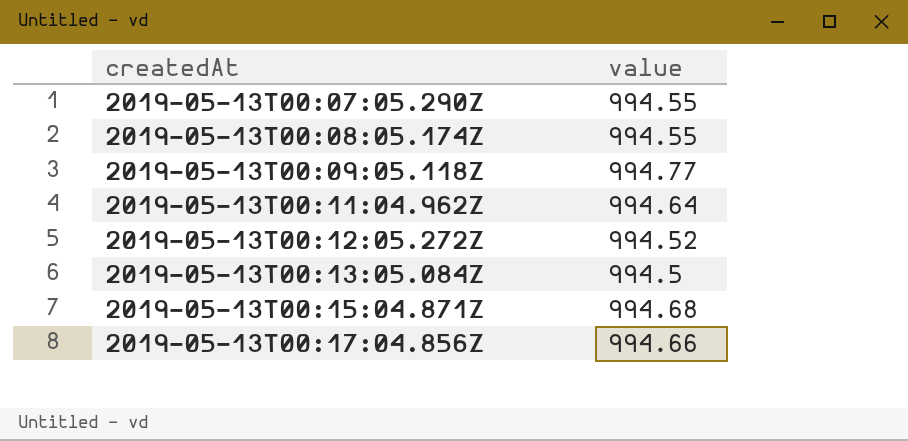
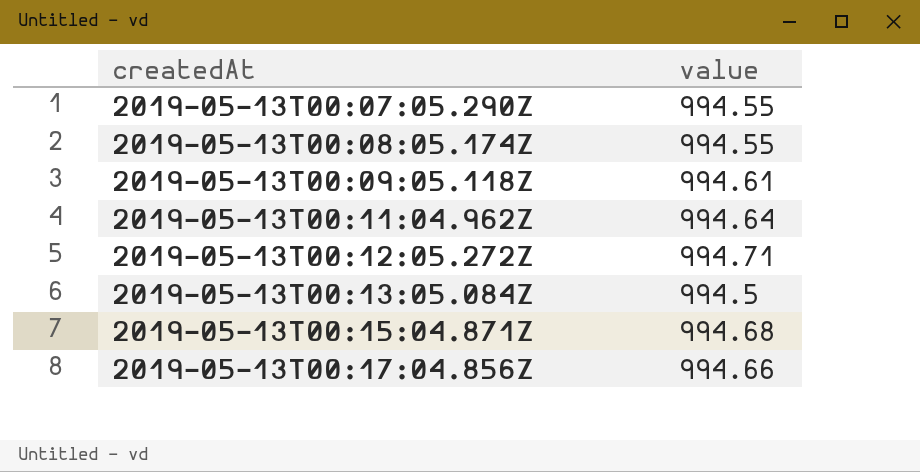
2019-05-13T00:09:05.118Z | value: 994.77 -> 994.61
2019-05-13T00:12:05.272Z | value: 994.52 -> 994.71

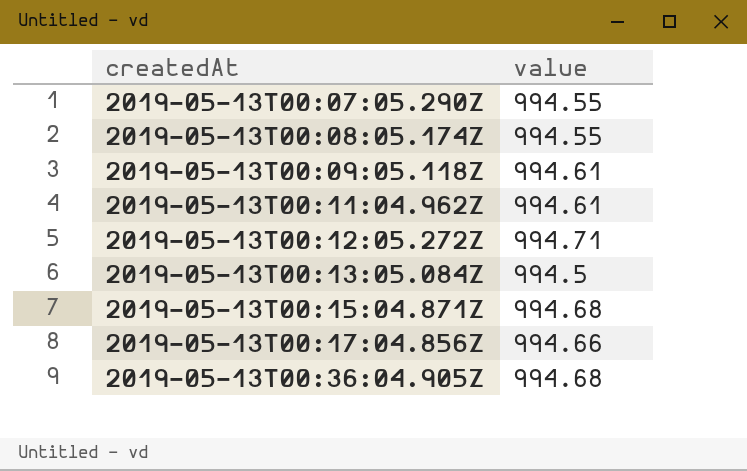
2019-05-13T00:11:04.962Z | value: 994.64 -> 994.61
row 2019-05-13T00:36:04.905Z: none -> 994.68

